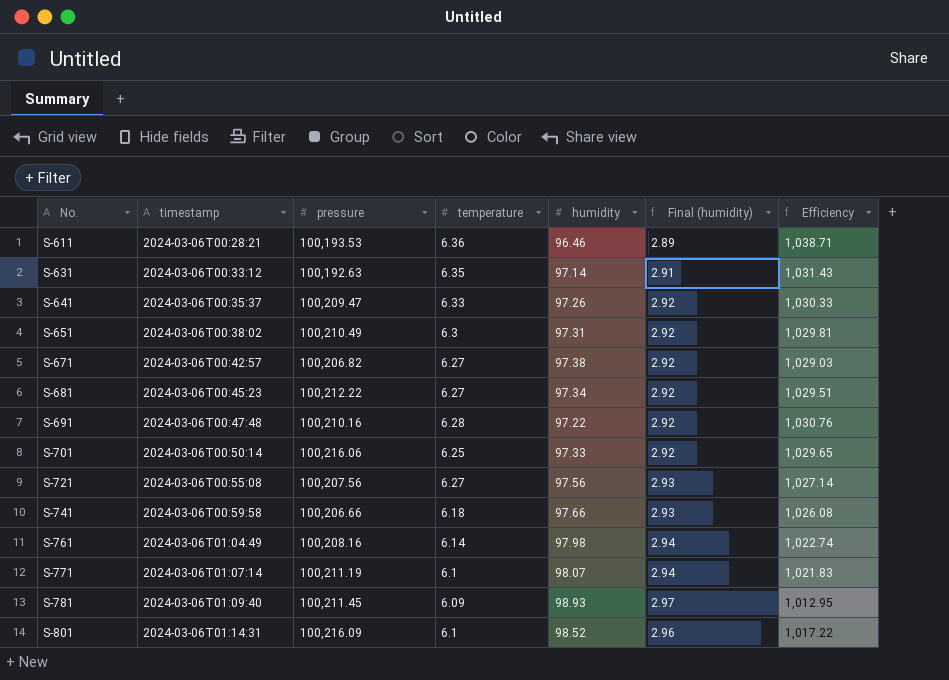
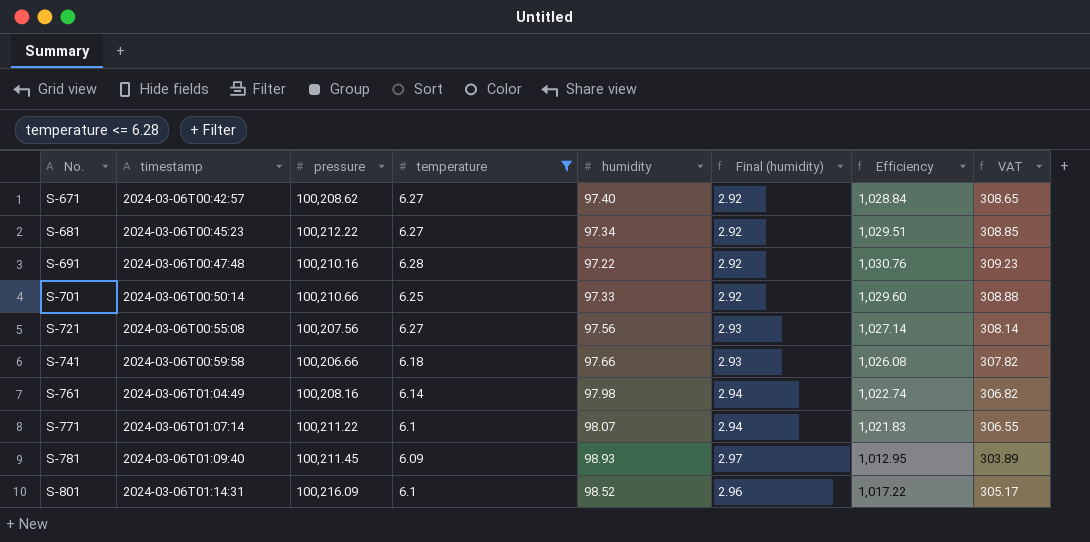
filter: none -> temperature <= 6.28
column VAT | formula: none -> [Efficiency] * 0.3
S-671 | pressure: 100,206.82 -> 100,208.62
S-671 | humidity: 97.38 -> 97.40
S-671 | Efficiency: 1,029.03 -> 1,028.84
S-701 | pressure: 100,216.06 -> 100,210.66
S-701 | Efficiency: 1,029.65 -> 1,029.60
S-771 | pressure: 100,211.19 -> 100,211.22

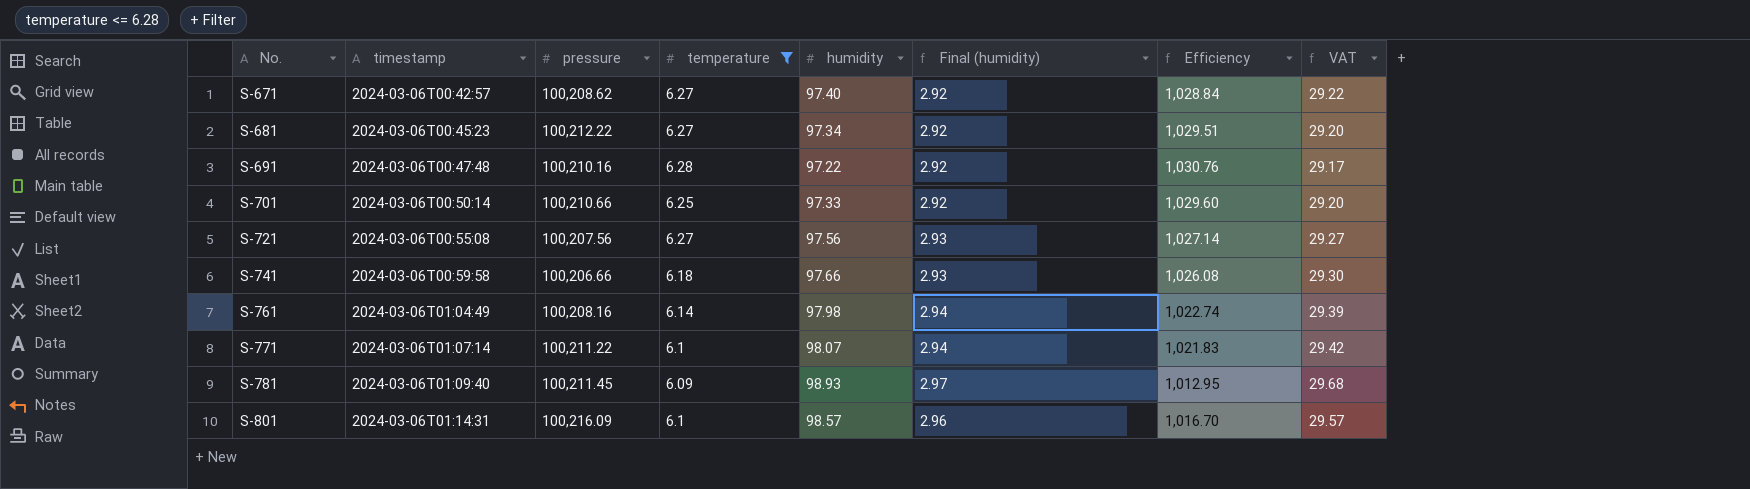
column VAT | formula: [Efficiency] * 0.3 -> [humidity] * 0.3
S-801 | humidity: 98.52 -> 98.57
S-801 | Efficiency: 1,017.22 -> 1,016.70

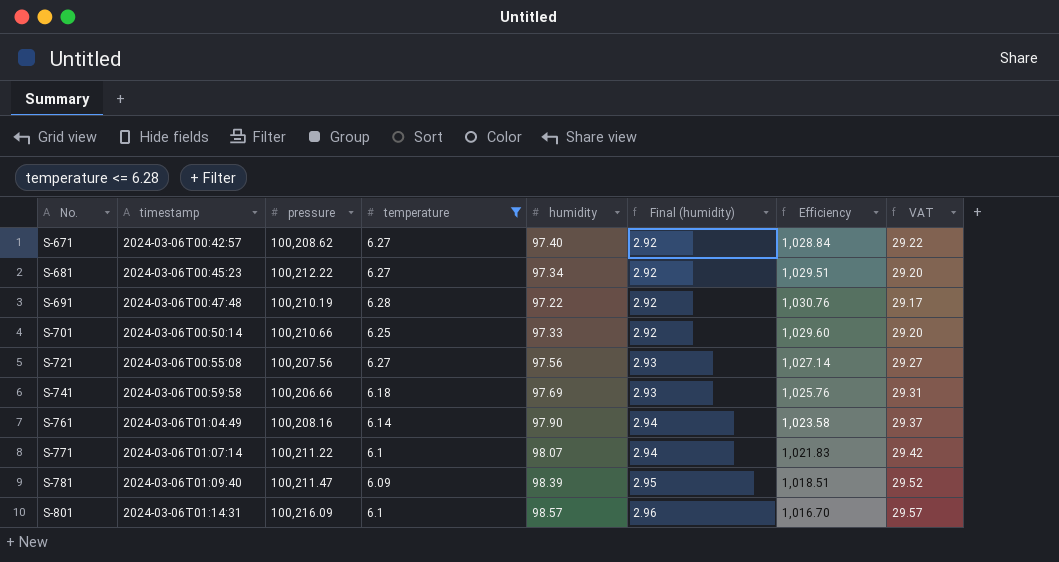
S-691 | pressure: 100,210.16 -> 100,210.19
S-741 | humidity: 97.66 -> 97.69
S-741 | Efficiency: 1,026.08 -> 1,025.76
S-741 | VAT: 29.30 -> 29.31
S-761 | humidity: 97.98 -> 97.90
S-761 | Efficiency: 1,022.74 -> 1,023.58
S-761 | VAT: 29.39 -> 29.37
S-781 | pressure: 100,211.45 -> 100,211.47
S-781 | humidity: 98.93 -> 98.39
S-781 | Final (humidity): 2.97 -> 2.95
S-781 | Efficiency: 1,012.95 -> 1,018.51
S-781 | VAT: 29.68 -> 29.52

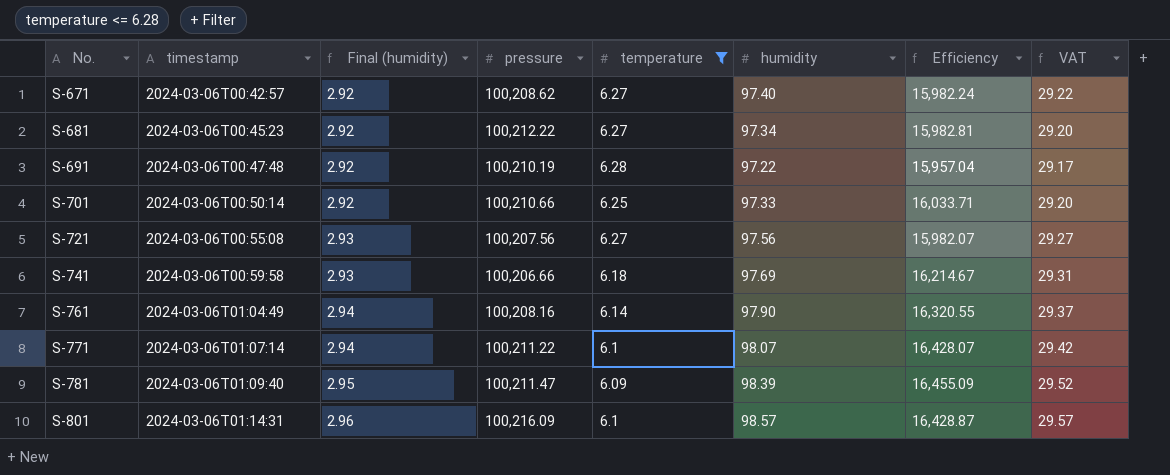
column Final (humidity) | position: 6 -> 3
column Efficiency | formula: [pressure] / [humidity] -> [pressure] / [temperature]

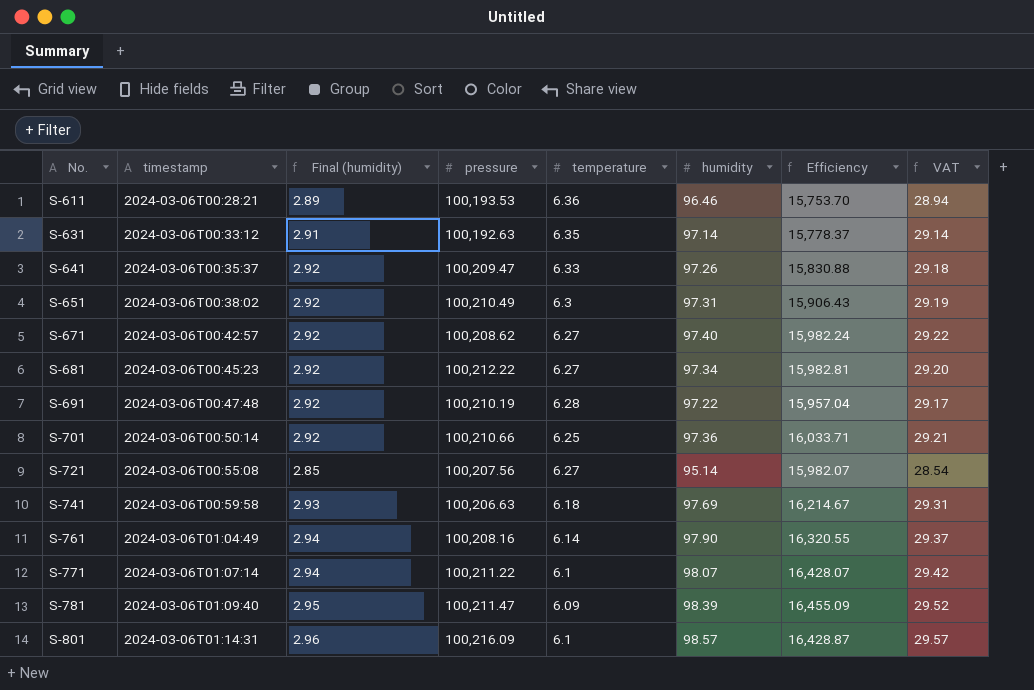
filter: temperature <= 6.28 -> none
S-701 | humidity: 97.33 -> 97.36
S-701 | VAT: 29.20 -> 29.21
S-721 | Final (humidity): 2.93 -> 2.85
S-721 | humidity: 97.56 -> 95.14
S-721 | VAT: 29.27 -> 28.54
S-741 | pressure: 100,206.66 -> 100,206.63

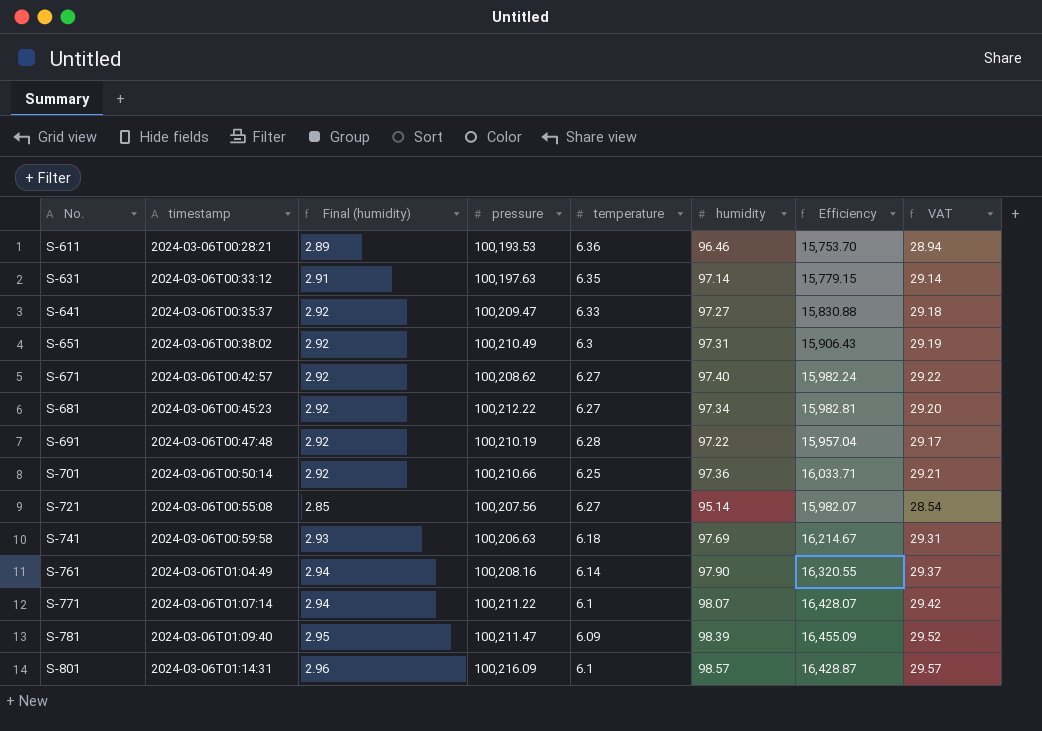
S-631 | pressure: 100,192.63 -> 100,197.63
S-631 | Efficiency: 15,778.37 -> 15,779.15
S-641 | humidity: 97.26 -> 97.27

